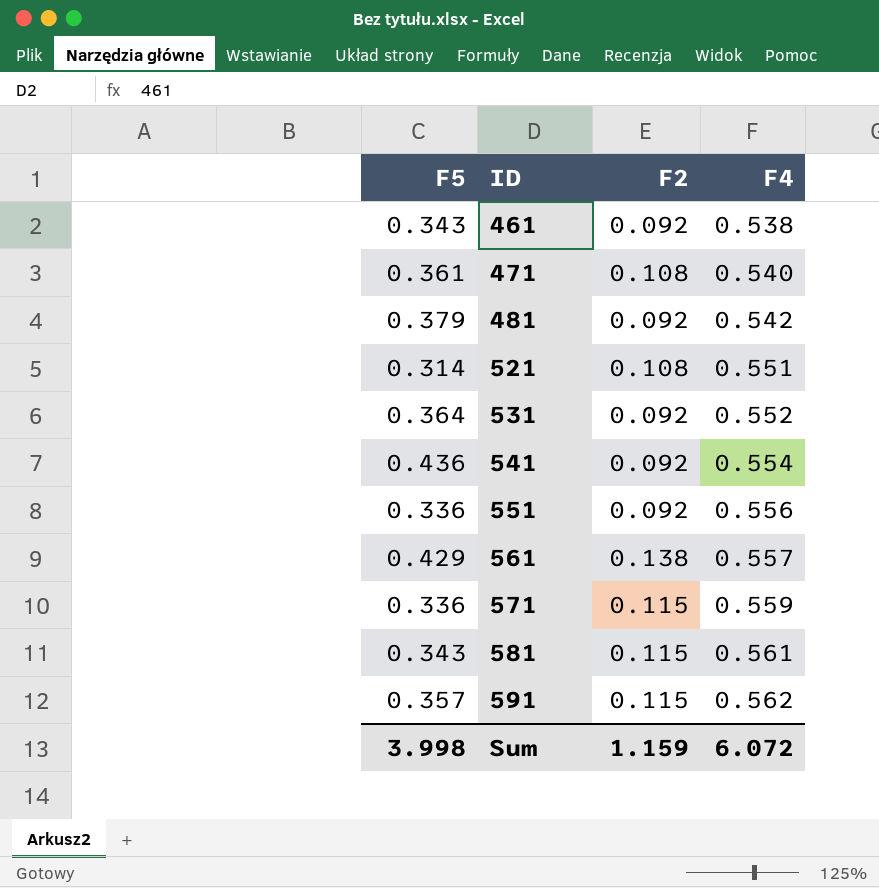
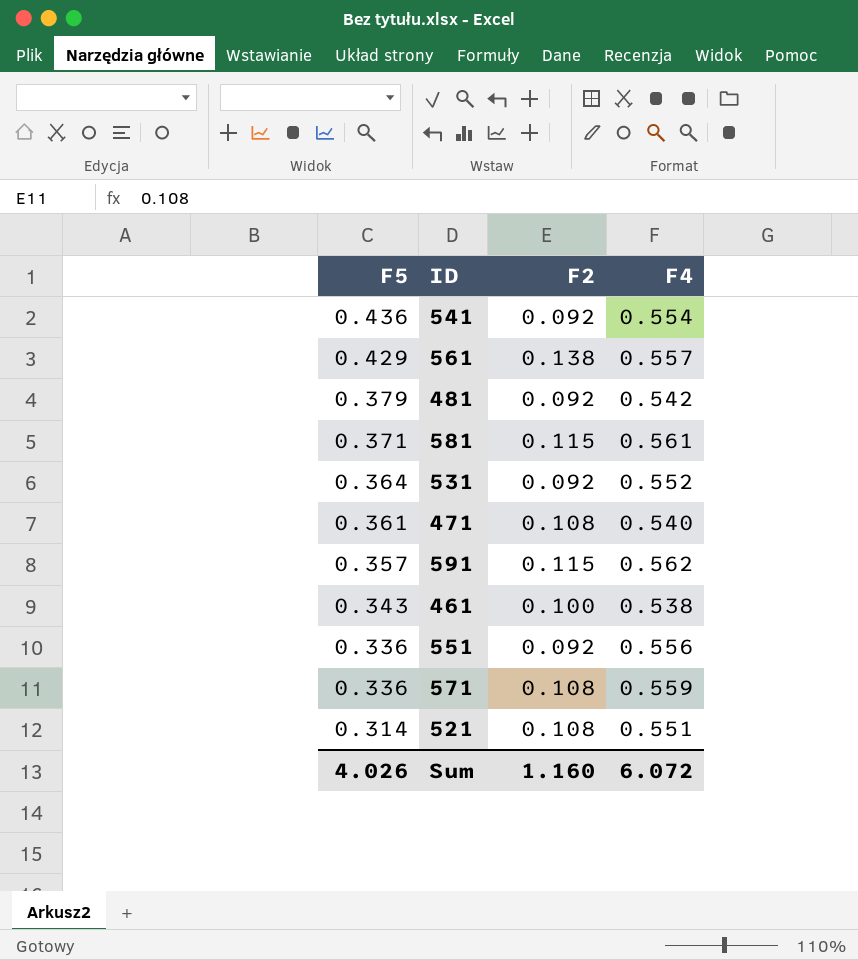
row order: ID ascending -> F5 descending
581 | F5: 0.343 -> 0.371
461 | F2: 0.092 -> 0.100
571 | F2: 0.115 -> 0.108
Sum | F5: 3.998 -> 4.026
Sum | F2: 1.159 -> 1.160

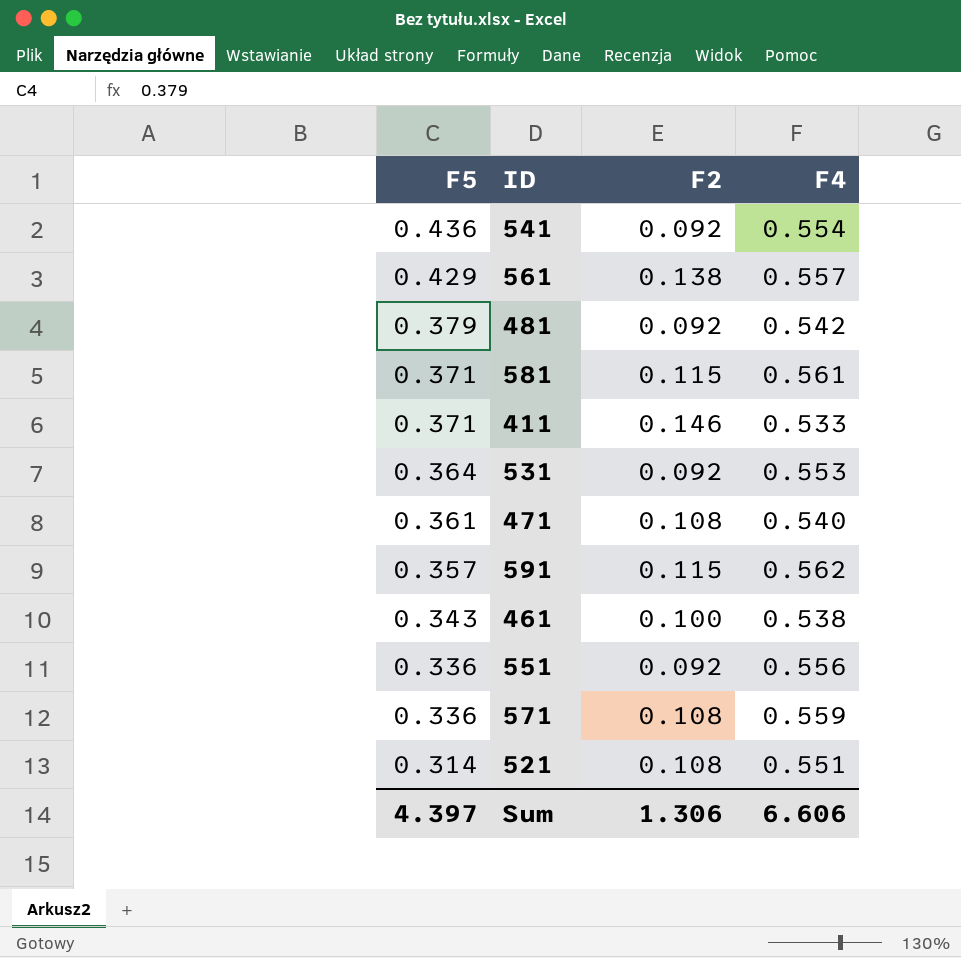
row 411: none -> 0.371 | 0.146 | 0.533
531 | F4: 0.552 -> 0.553
Sum | F5: 4.026 -> 4.397
Sum | F2: 1.160 -> 1.306
Sum | F4: 6.072 -> 6.606

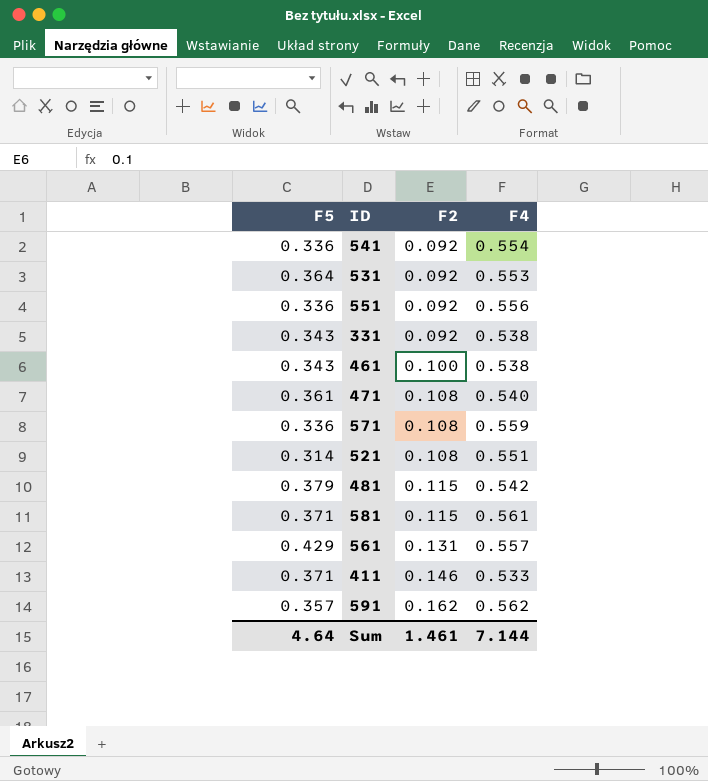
row order: F5 descending -> F2 ascending
541 | F5: 0.436 -> 0.336
row 331: none -> 0.343 | 0.092 | 0.538
481 | F2: 0.092 -> 0.115
561 | F2: 0.138 -> 0.131
591 | F2: 0.115 -> 0.162
Sum | F5: 4.397 -> 4.64
Sum | F2: 1.306 -> 1.461
Sum | F4: 6.606 -> 7.144

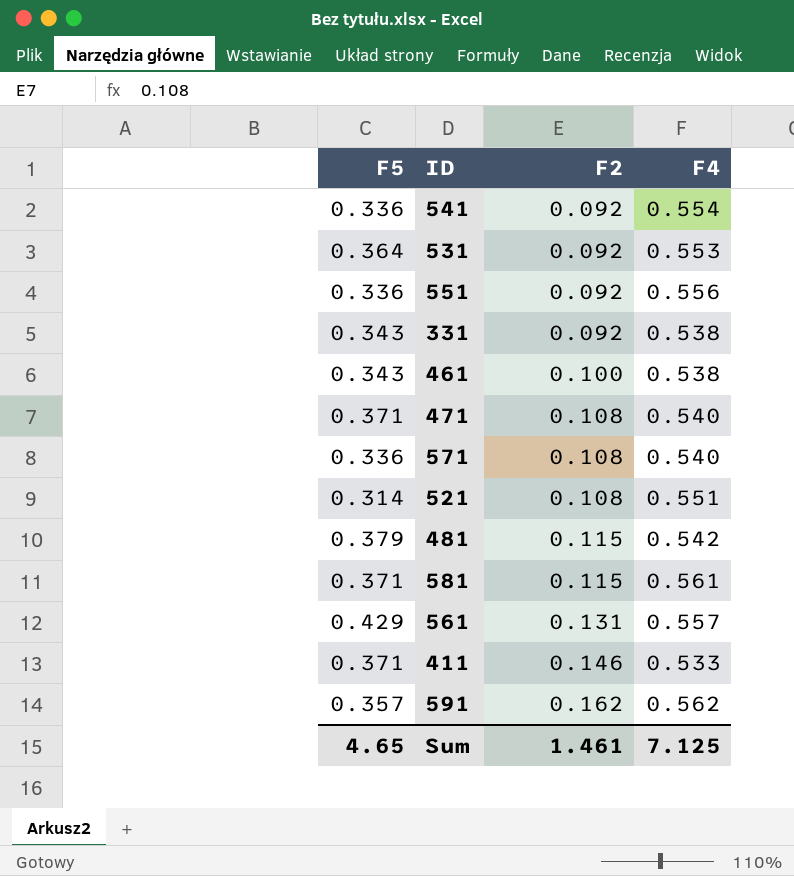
471 | F5: 0.361 -> 0.371
571 | F4: 0.559 -> 0.540
Sum | F5: 4.64 -> 4.65
Sum | F4: 7.144 -> 7.125

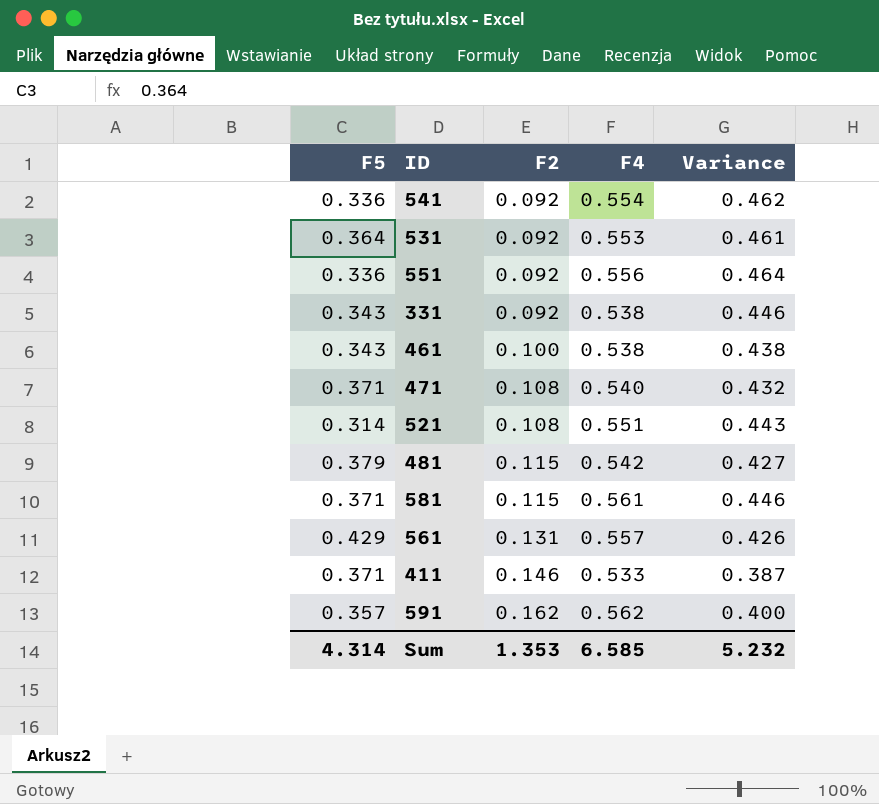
column Variance | formula: none -> [F4] - [F2]
row 571: 0.336 | 0.108 | 0.540 -> none
Sum | F5: 4.65 -> 4.314
Sum | F2: 1.461 -> 1.353
Sum | F4: 7.125 -> 6.585

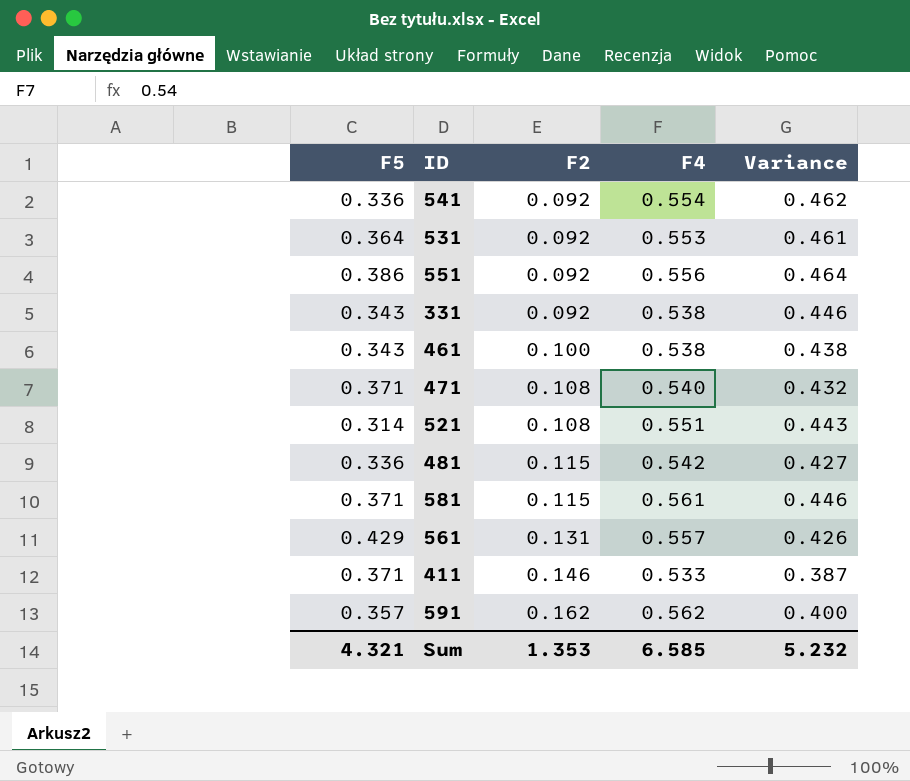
551 | F5: 0.336 -> 0.386
481 | F5: 0.379 -> 0.336
Sum | F5: 4.314 -> 4.321

